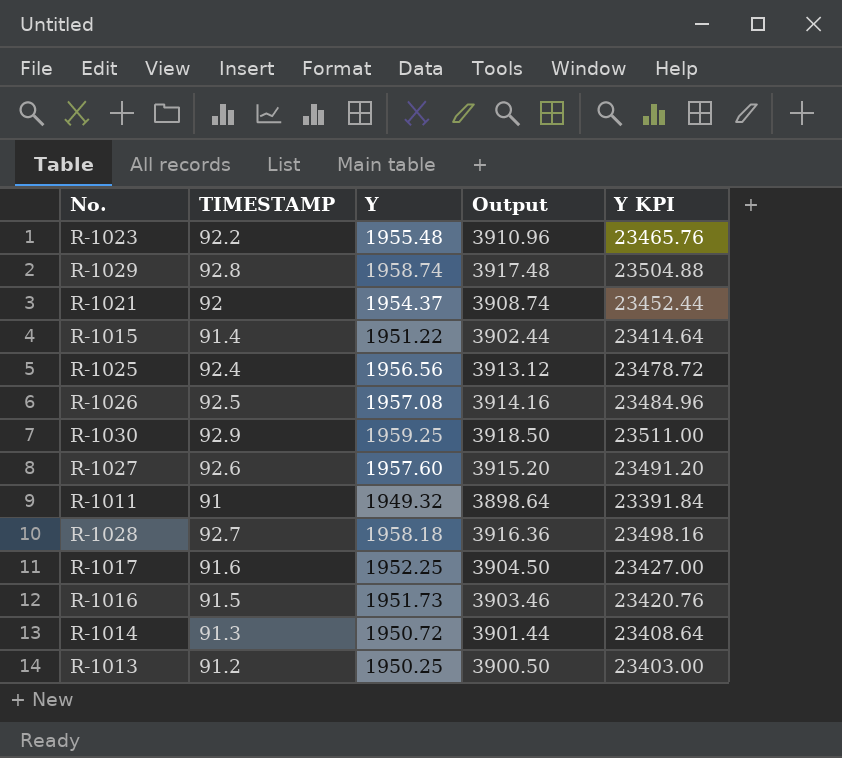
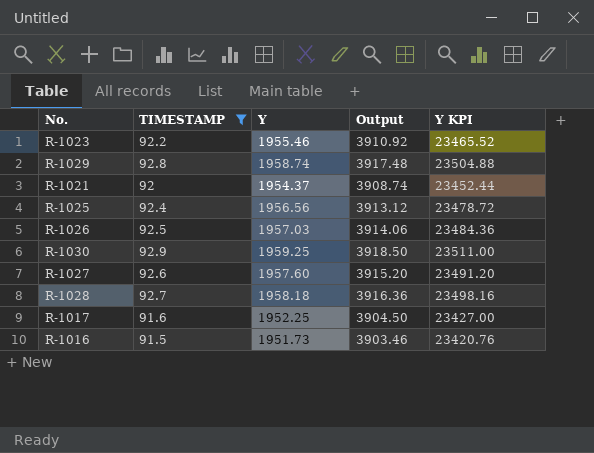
filter: none -> TIMESTAMP >= 91.5
R-1023 | Y: 1955.48 -> 1955.46
R-1023 | Output: 3910.96 -> 3910.92
R-1023 | Y KPI: 23465.76 -> 23465.52
R-1026 | Y: 1957.08 -> 1957.03
R-1026 | Output: 3914.16 -> 3914.06
R-1026 | Y KPI: 23484.96 -> 23484.36

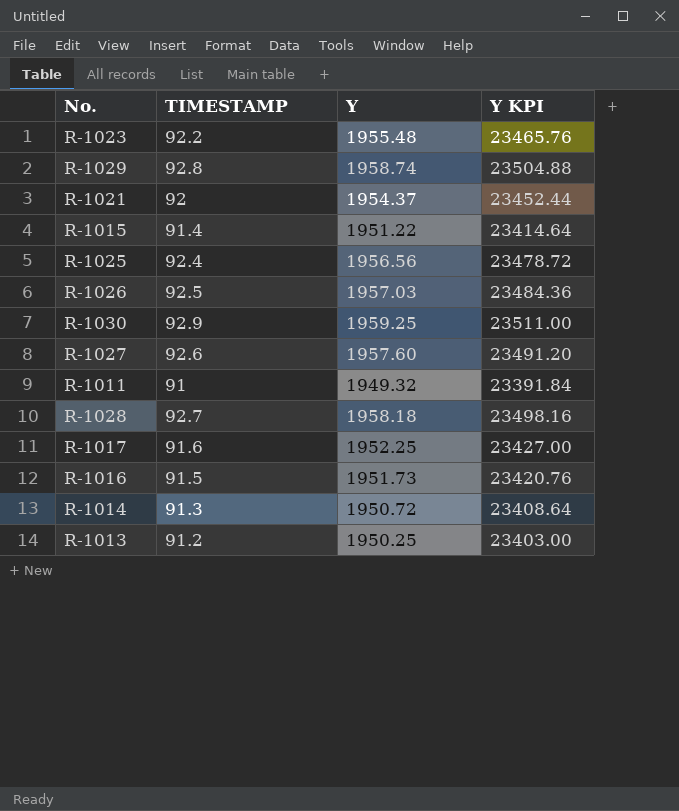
filter: TIMESTAMP >= 91.5 -> none
column Output | formula: [Y] * 2 -> none
R-1023 | Y: 1955.46 -> 1955.48
R-1023 | Y KPI: 23465.52 -> 23465.76

